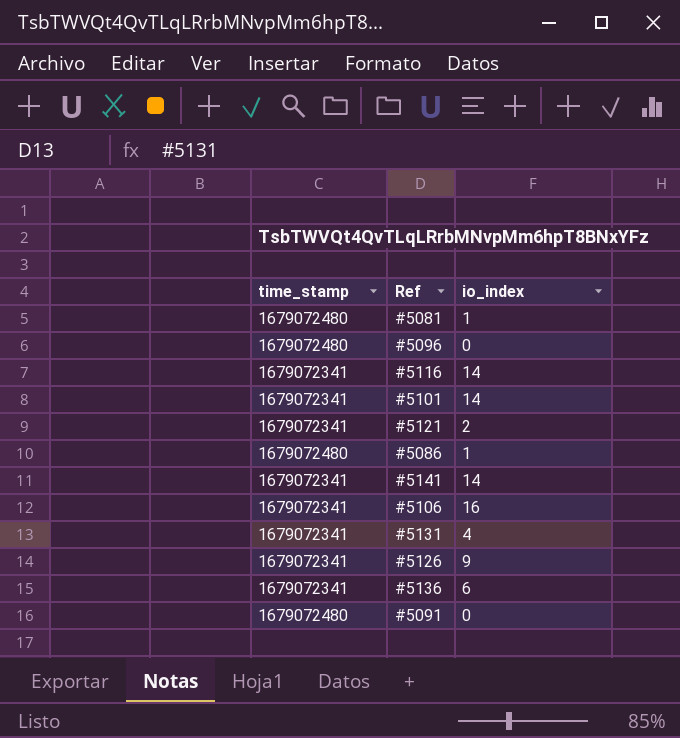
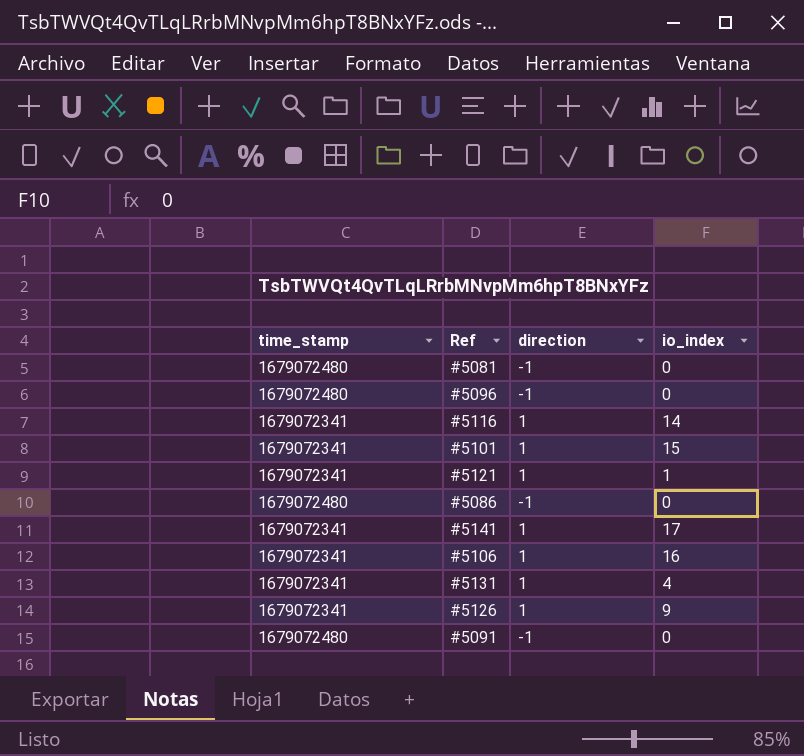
column direction | position: none -> 3
row #5136: 1679072341 | 6 -> none
#5081 | io_index: 1 -> 0
#5101 | io_index: 14 -> 15
#5121 | io_index: 2 -> 1
#5086 | io_index: 1 -> 0
#5141 | io_index: 14 -> 17

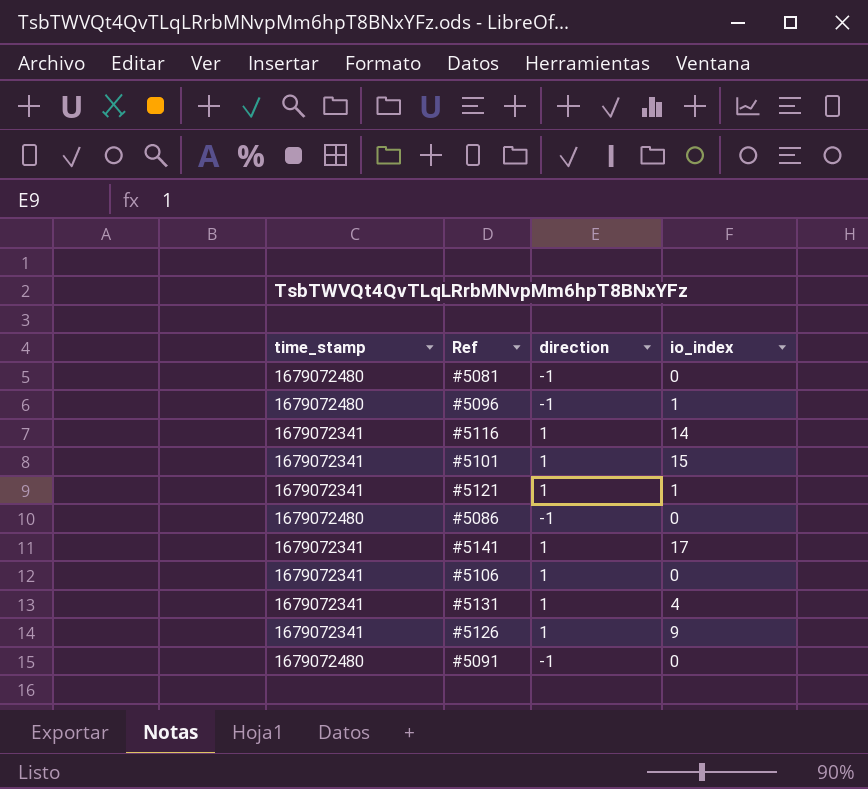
#5096 | io_index: 0 -> 1
#5106 | io_index: 16 -> 0

